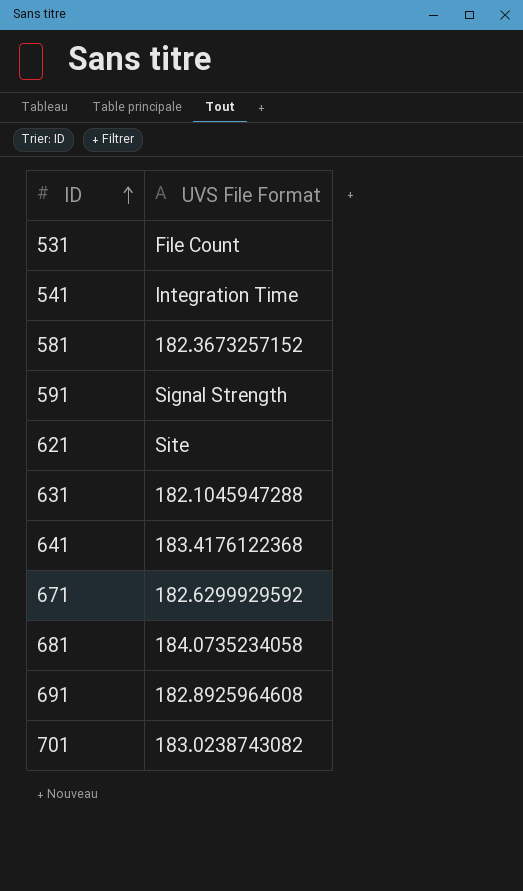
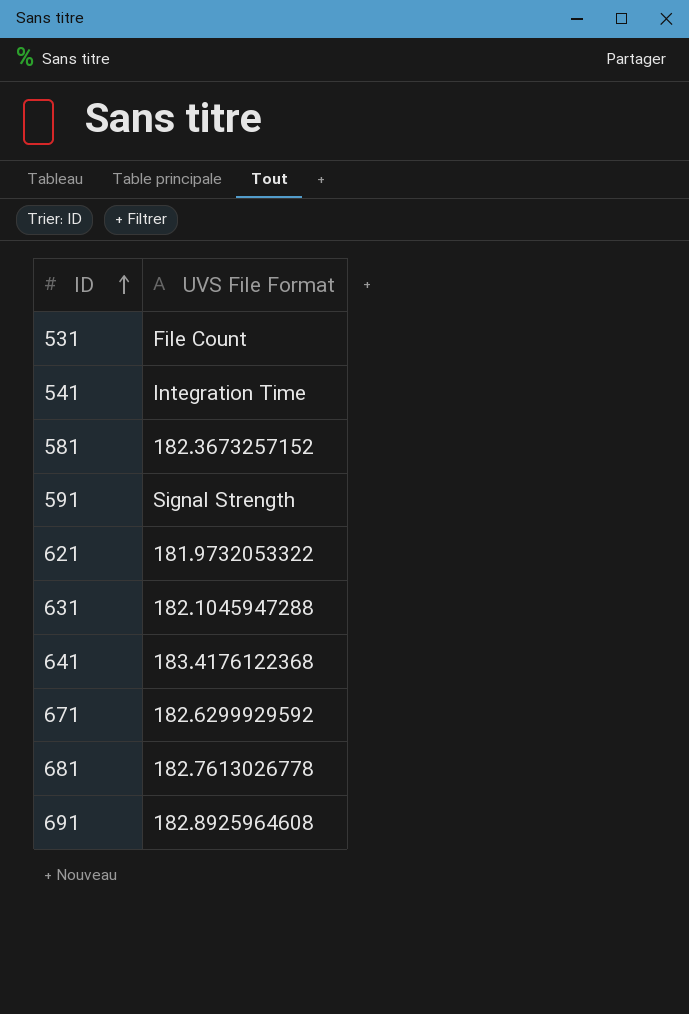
row 701: 183.0238743082 -> none
621 | UVS File Format: Site -> 181.9732053322
681 | UVS File Format: 184.0735234058 -> 182.7613026778

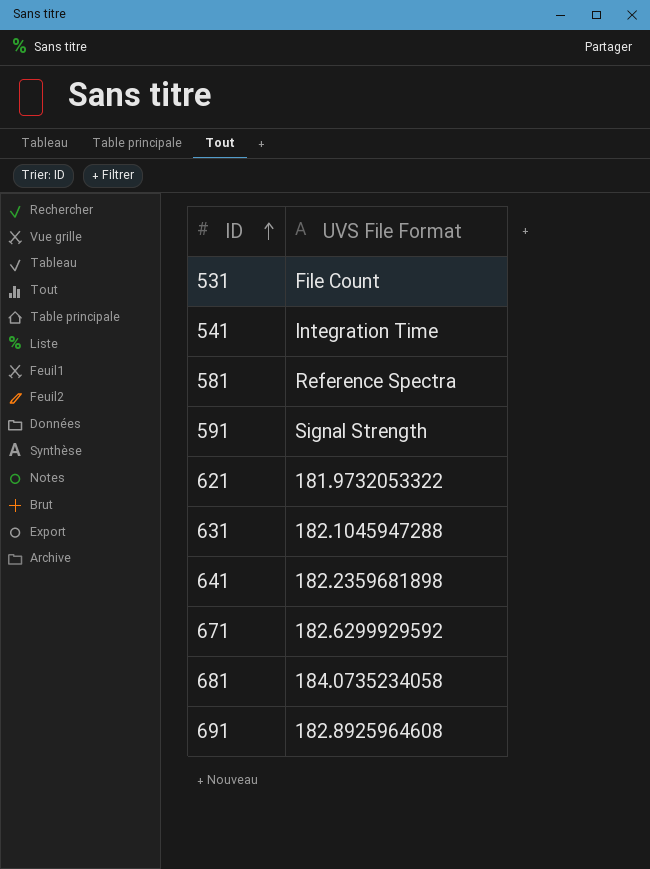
581 | UVS File Format: 182.3673257152 -> Reference Spectra
641 | UVS File Format: 183.4176122368 -> 182.2359681898
681 | UVS File Format: 182.7613026778 -> 184.0735234058

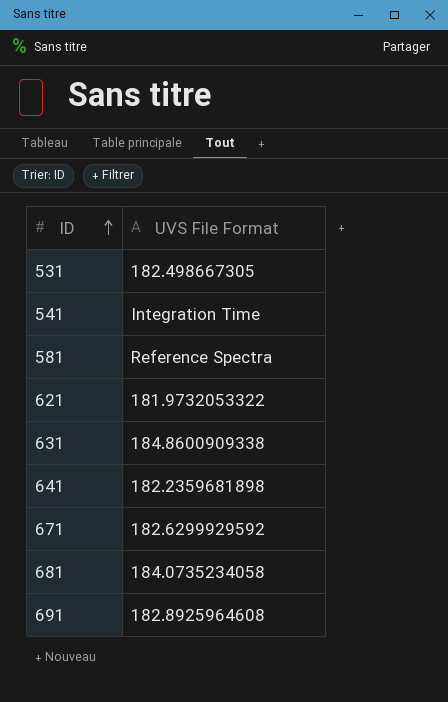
row 591: Signal Strength -> none
531 | UVS File Format: File Count -> 182.498667305
631 | UVS File Format: 182.1045947288 -> 184.8600909338

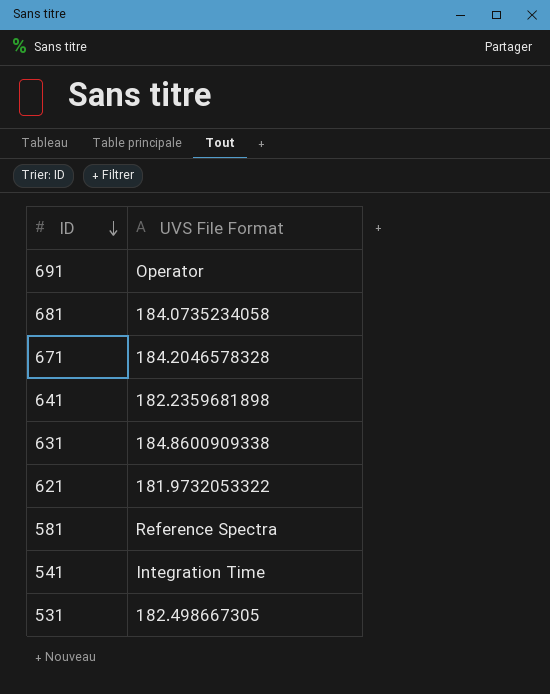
row order: ID ascending -> ID descending
691 | UVS File Format: 182.8925964608 -> Operator
671 | UVS File Format: 182.6299929592 -> 184.2046578328

